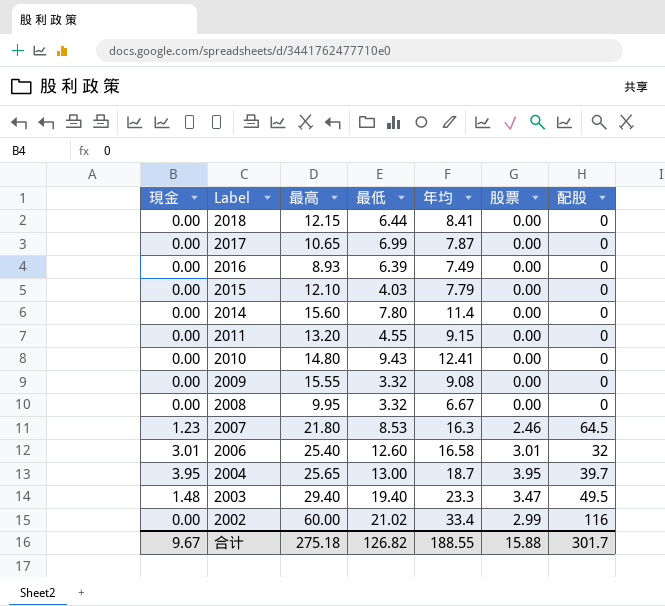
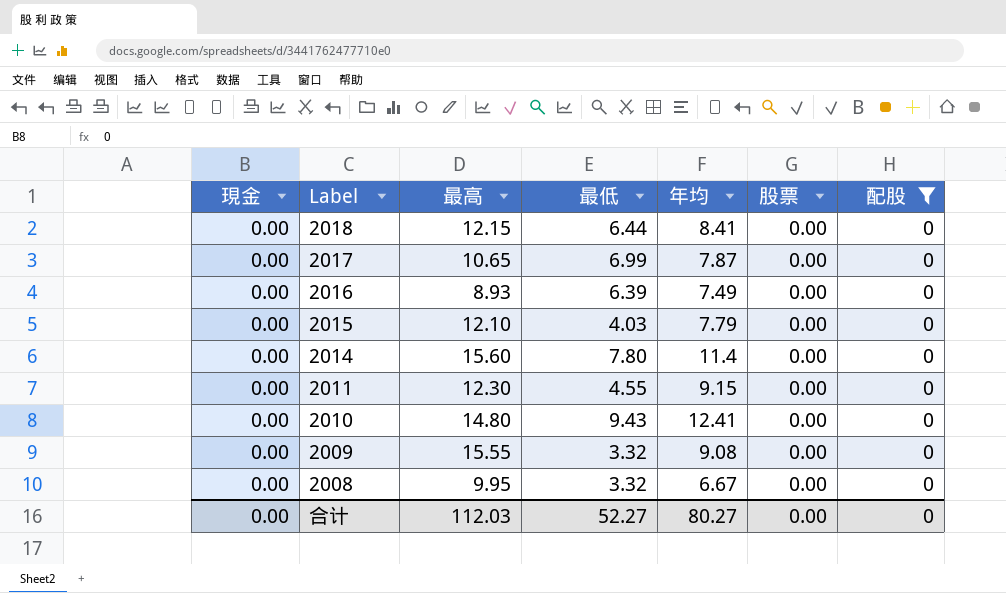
filter: none -> 配股 = 0
2011 | 最高: 13.20 -> 12.30
合计 | 現金: 9.67 -> 0.00
合计 | 最高: 275.18 -> 112.03
合计 | 最低: 126.82 -> 52.27
合计 | 年均: 188.55 -> 80.27
合计 | 股票: 15.88 -> 0.00
合计 | 配股: 301.7 -> 0

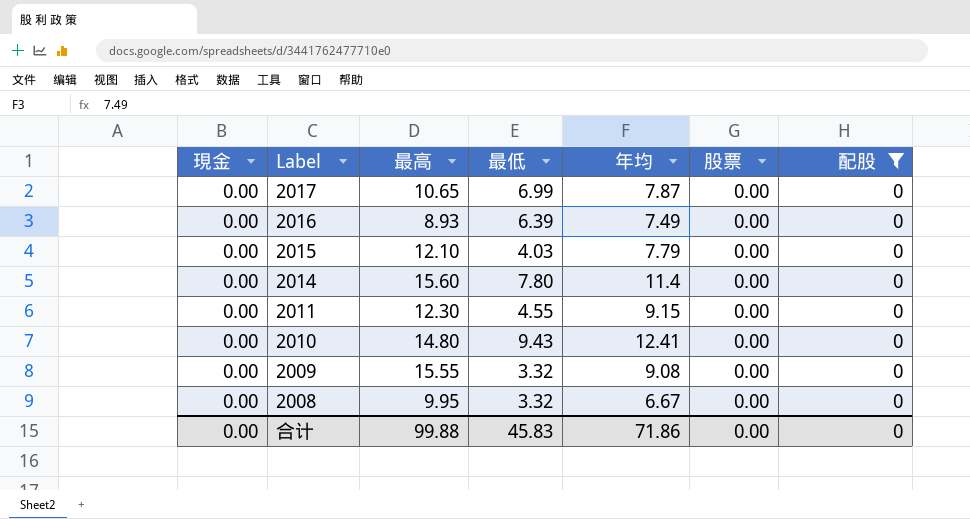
row 2018: 0.00 | 12.15 | 6.44 | 8.41 | 0.00 | 0 -> none
合计 | 最高: 112.03 -> 99.88
合计 | 最低: 52.27 -> 45.83
合计 | 年均: 80.27 -> 71.86

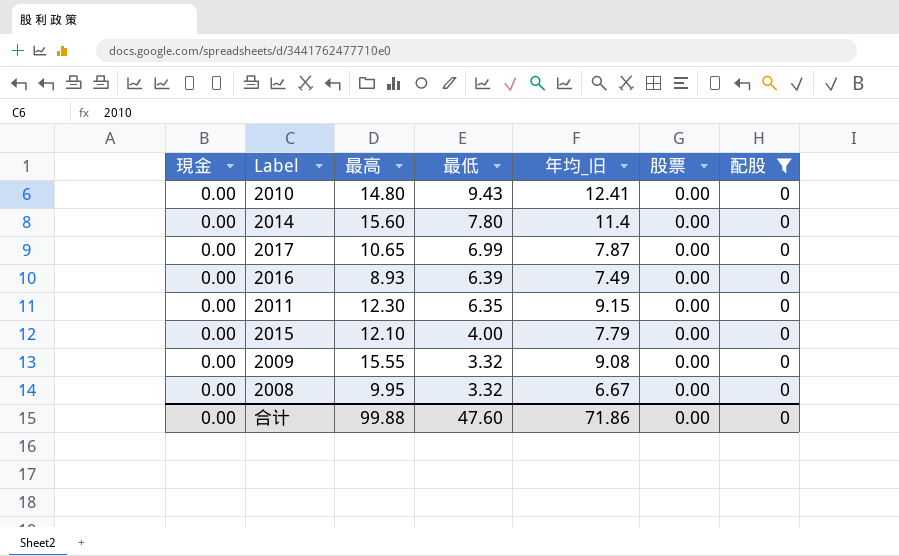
row order: Label descending -> 最低 descending
column name: 年均 -> 年均_旧
2011 | 最低: 4.55 -> 6.35
2015 | 最低: 4.03 -> 4.00
合计 | 最低: 45.83 -> 47.60

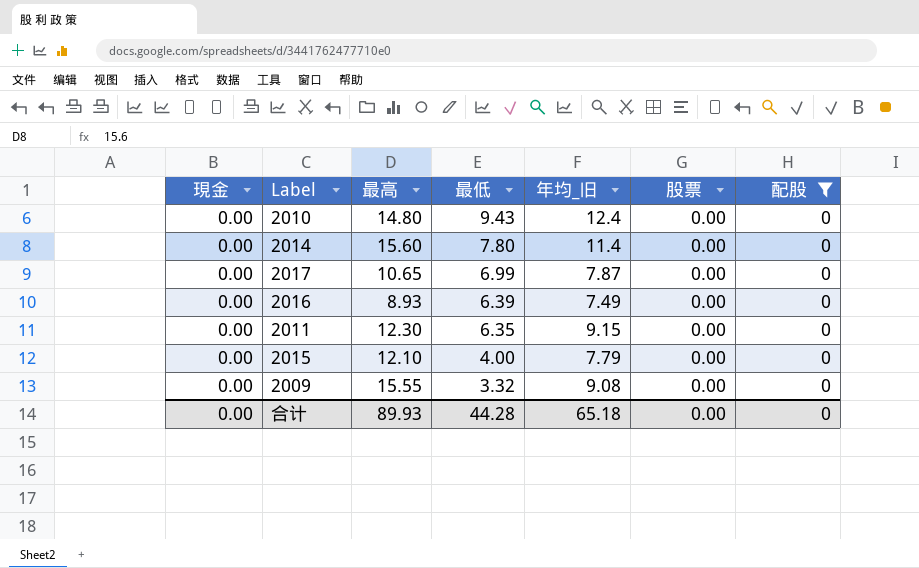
row 2008: 0.00 | 9.95 | 3.32 | 6.67 | 0.00 | 0 -> none
2010 | 年均_旧: 12.41 -> 12.4
合计 | 最高: 99.88 -> 89.93
合计 | 最低: 47.60 -> 44.28
合计 | 年均_旧: 71.86 -> 65.18

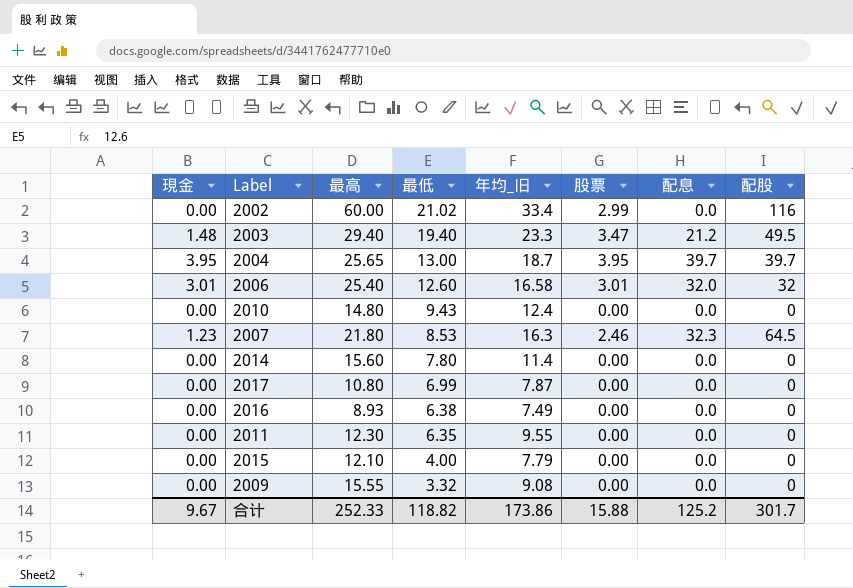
filter: 配股 = 0 -> none
column 配息 | position: none -> 7
2017 | 最高: 10.65 -> 10.80
2016 | 最低: 6.39 -> 6.38
2011 | 年均_旧: 9.15 -> 9.55
合计 | 現金: 0.00 -> 9.67
合计 | 最高: 89.93 -> 252.33
合计 | 最低: 44.28 -> 118.82
合计 | 年均_旧: 65.18 -> 173.86
合计 | 股票: 0.00 -> 15.88
合计 | 配股: 0 -> 301.7

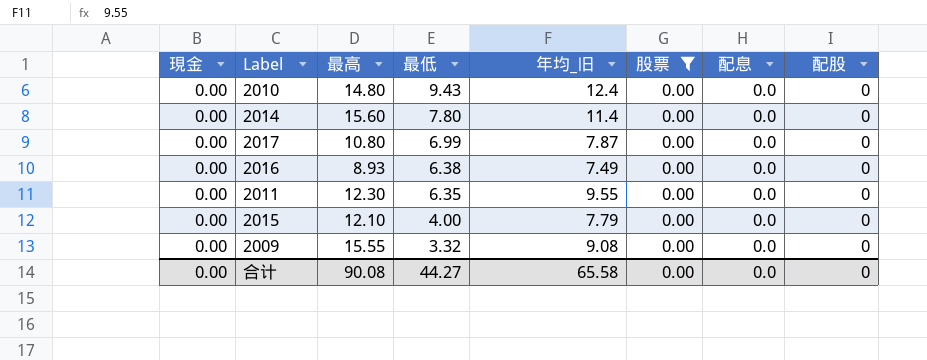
filter: none -> 股票 = 0.00
合计 | 現金: 9.67 -> 0.00
合计 | 最高: 252.33 -> 90.08
合计 | 最低: 118.82 -> 44.27
合计 | 年均_旧: 173.86 -> 65.58
合计 | 股票: 15.88 -> 0.00
合计 | 配息: 125.2 -> 0.0
合计 | 配股: 301.7 -> 0

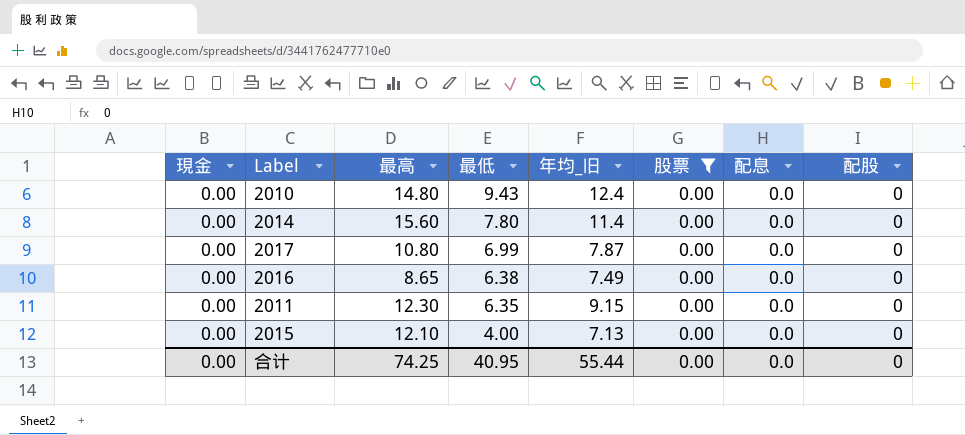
row 2009: 0.00 | 15.55 | 3.32 | 9.08 | 0.00 | 0.0 | 0 -> none
2016 | 最高: 8.93 -> 8.65
2011 | 年均_旧: 9.55 -> 9.15
2015 | 年均_旧: 7.79 -> 7.13
合计 | 最高: 90.08 -> 74.25
合计 | 最低: 44.27 -> 40.95
合计 | 年均_旧: 65.58 -> 55.44

